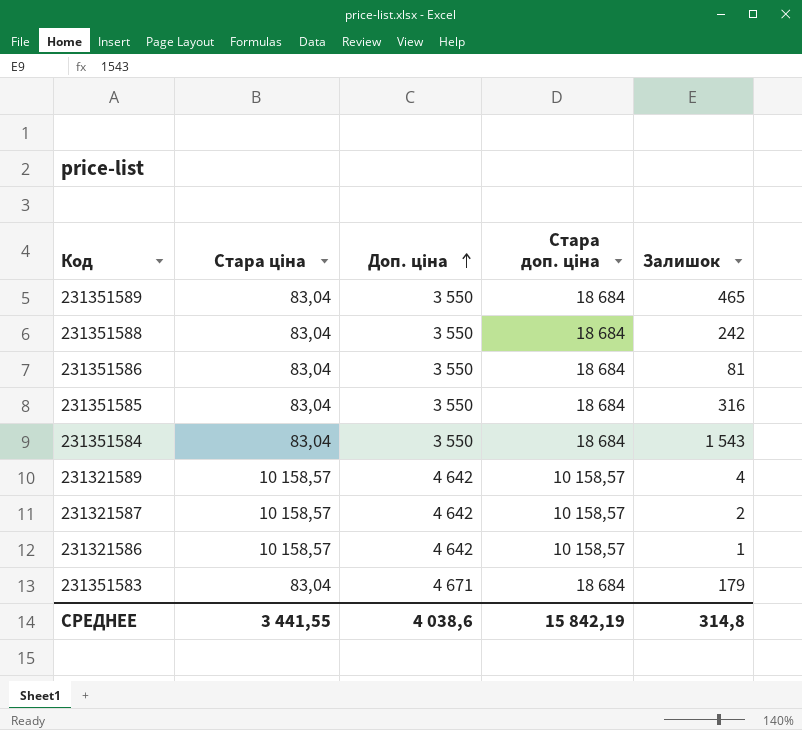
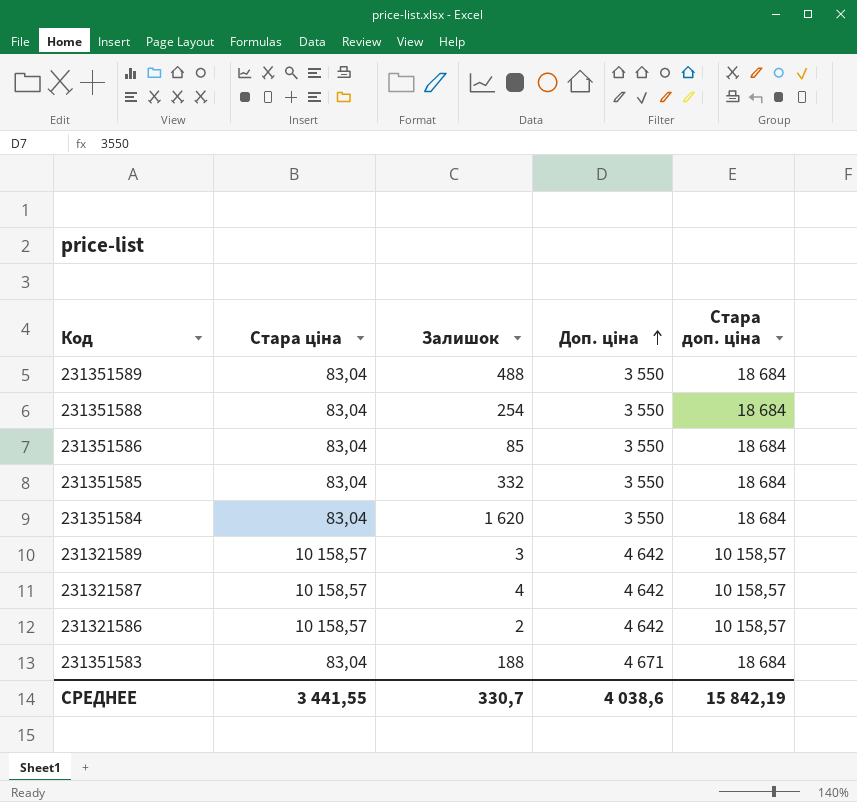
column Залишок | position: 5 -> 3
231351589 | Залишок: 465 -> 488
231351588 | Залишок: 242 -> 254
231351586 | Залишок: 81 -> 85
231351585 | Залишок: 316 -> 332
231351584 | Залишок: 1 543 -> 1 620
231321589 | Залишок: 4 -> 3
231321587 | Залишок: 2 -> 4
231321586 | Залишок: 1 -> 2
231351583 | Залишок: 179 -> 188
СРЕДНЕЕ | Залишок: 314,8 -> 330,7

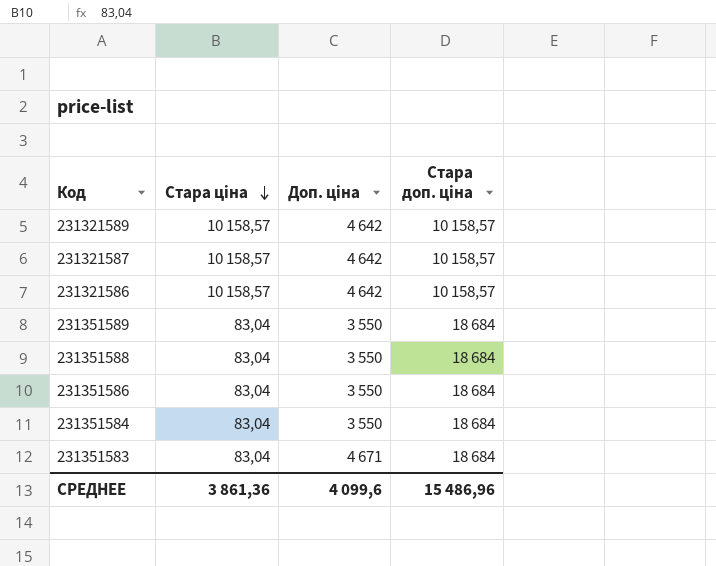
row order: Доп. ціна ascending -> Стара ціна descending
column Залишок | position: 3 -> none
row 231351585: 83,04 | 332 | 3 550 | 18 684 -> none
СРЕДНЕЕ | Стара ціна: 3 441,55 -> 3 861,36
СРЕДНЕЕ | Доп. ціна: 4 038,6 -> 4 099,6
СРЕДНЕЕ | Стара доп. ціна: 15 842,19 -> 15 486,96

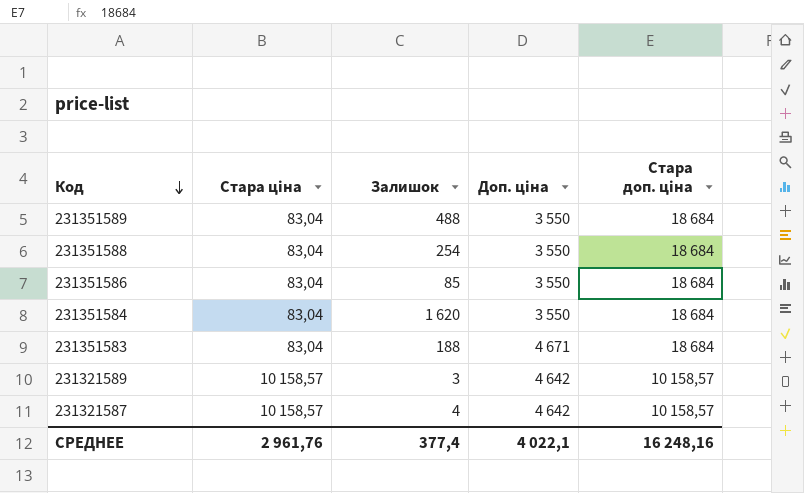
row order: Стара ціна descending -> Код descending
column Залишок | position: none -> 3
row 231321586: 10 158,57 | 4 642 | 10 158,57 -> none
СРЕДНЕЕ | Стара ціна: 3 861,36 -> 2 961,76
СРЕДНЕЕ | Доп. ціна: 4 099,6 -> 4 022,1
СРЕДНЕЕ | Стара доп. ціна: 15 486,96 -> 16 248,16

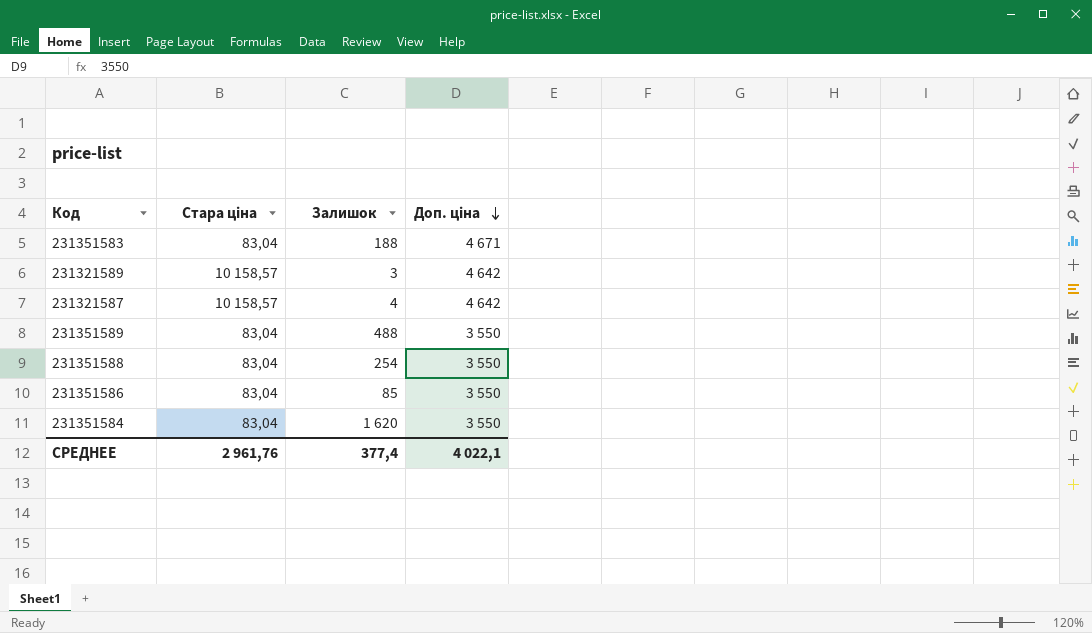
row order: Код descending -> Доп. ціна descending
column Стара доп. ціна | position: 5 -> none

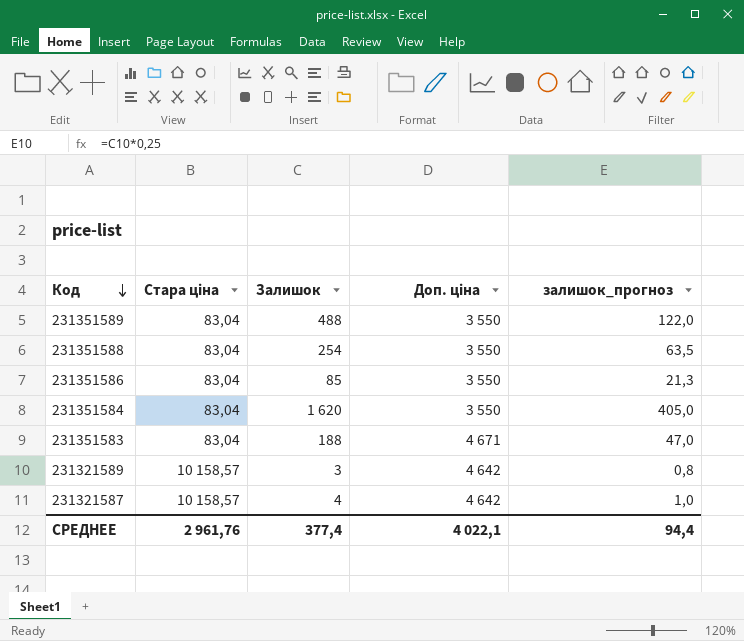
row order: Доп. ціна descending -> Код descending
column залишок_прогноз | formula: none -> [Залишок] * 0,25

